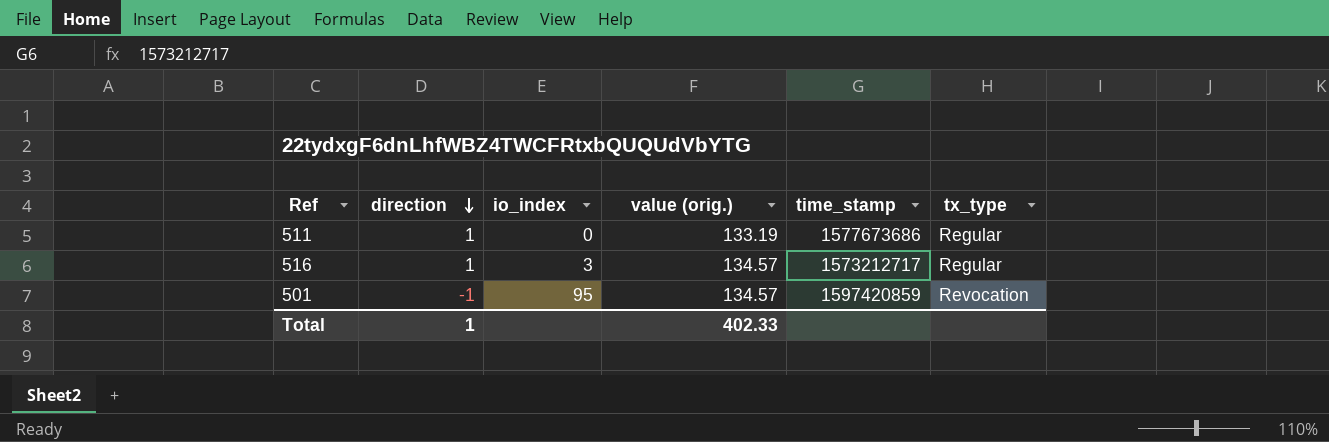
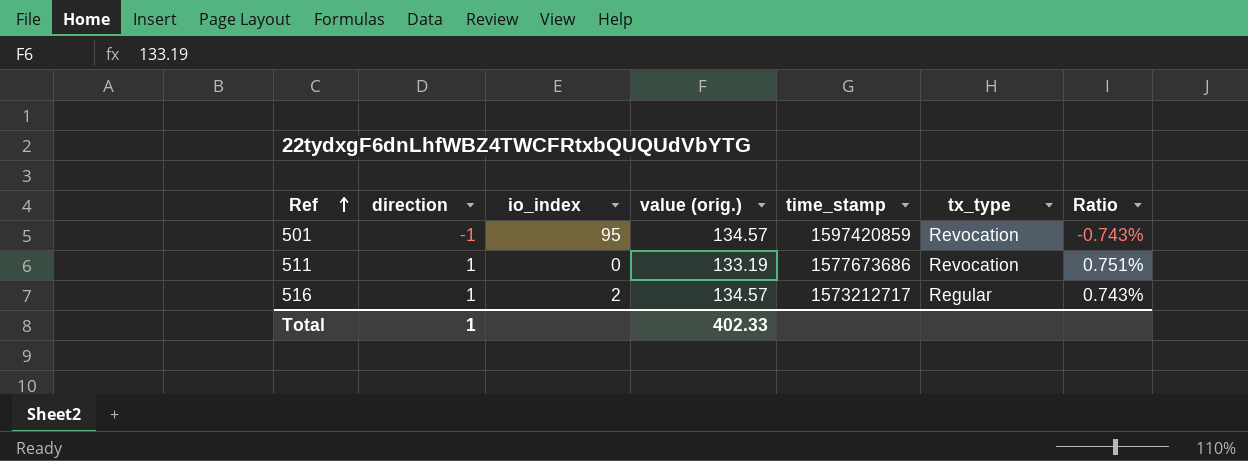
row order: direction descending -> Ref ascending
column Ratio | formula: none -> [direction] / [value (orig.)]
511 | tx_type: Regular -> Revocation
516 | io_index: 3 -> 2

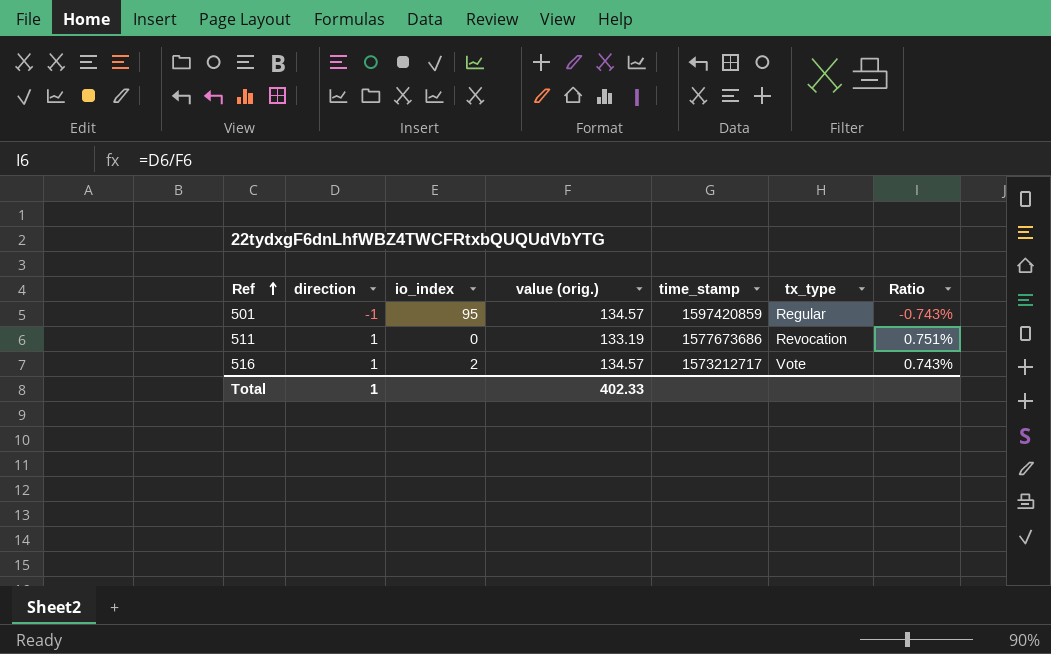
501 | tx_type: Revocation -> Regular
516 | tx_type: Regular -> Vote

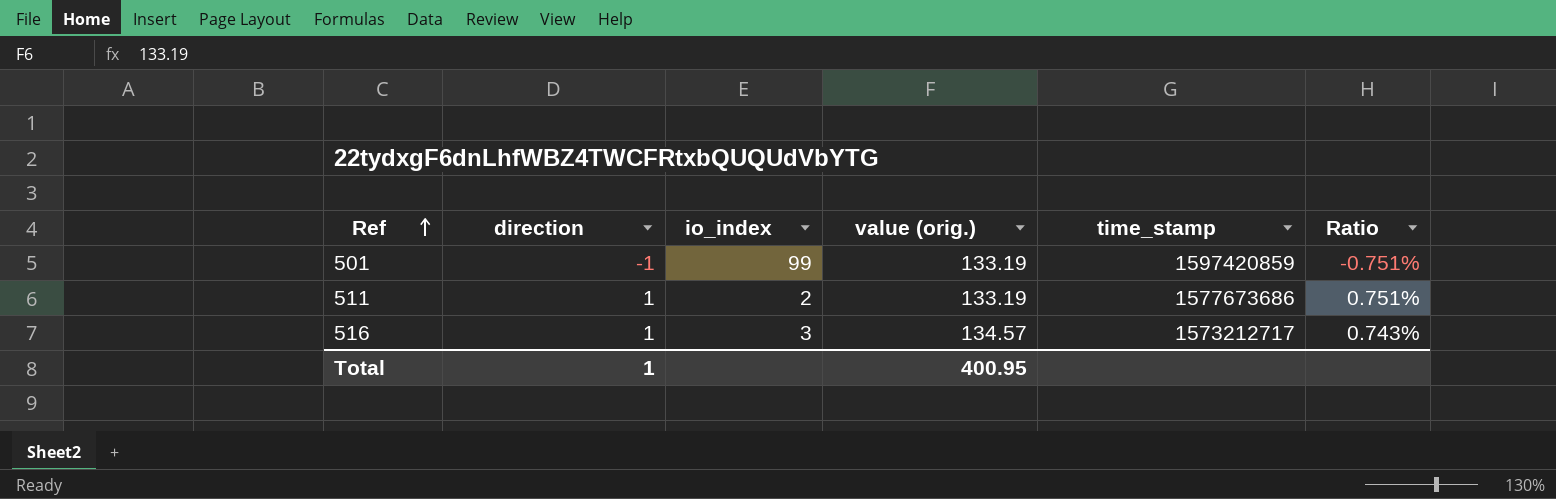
column tx_type | position: 6 -> none
501 | io_index: 95 -> 99
501 | value (orig.): 134.57 -> 133.19
501 | Ratio: -0.743% -> -0.751%
511 | io_index: 0 -> 2
516 | io_index: 2 -> 3
Total | value (orig.): 402.33 -> 400.95

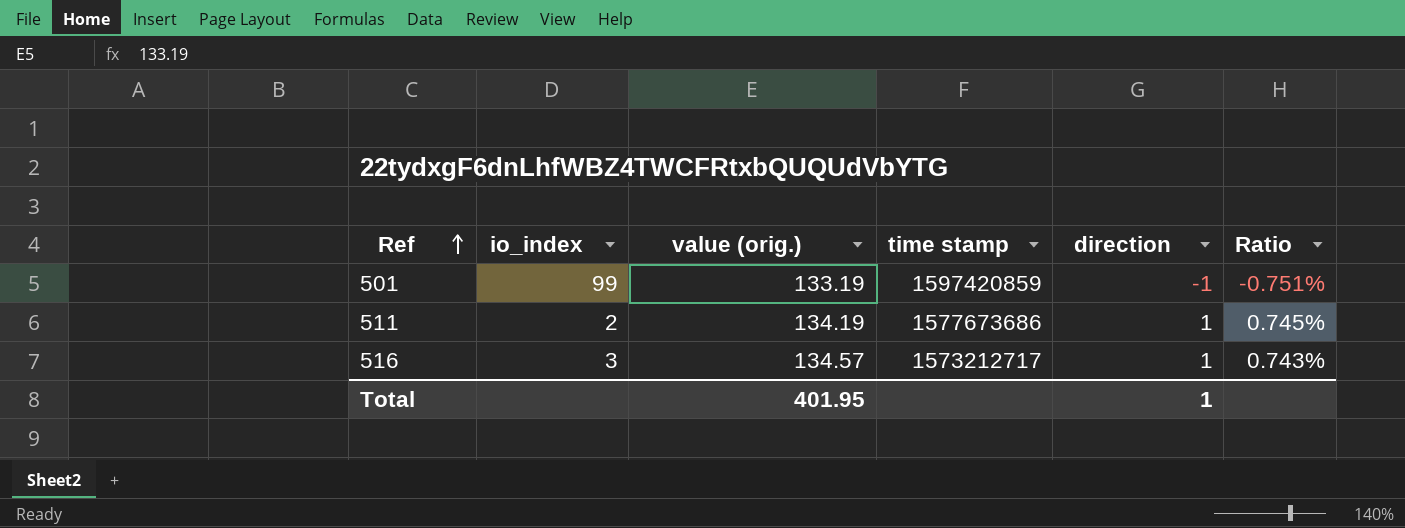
column name: time_stamp -> time stamp
column direction | position: 2 -> 5
511 | value (orig.): 133.19 -> 134.19
511 | Ratio: 0.751% -> 0.745%
Total | value (orig.): 400.95 -> 401.95

